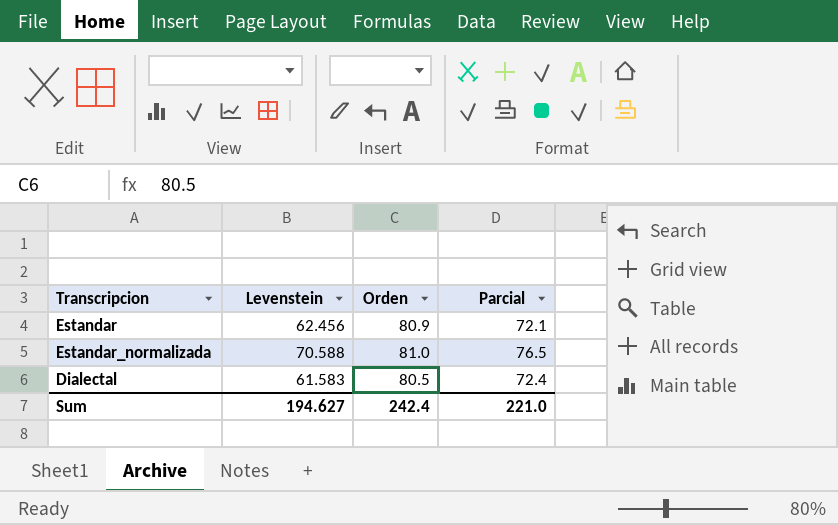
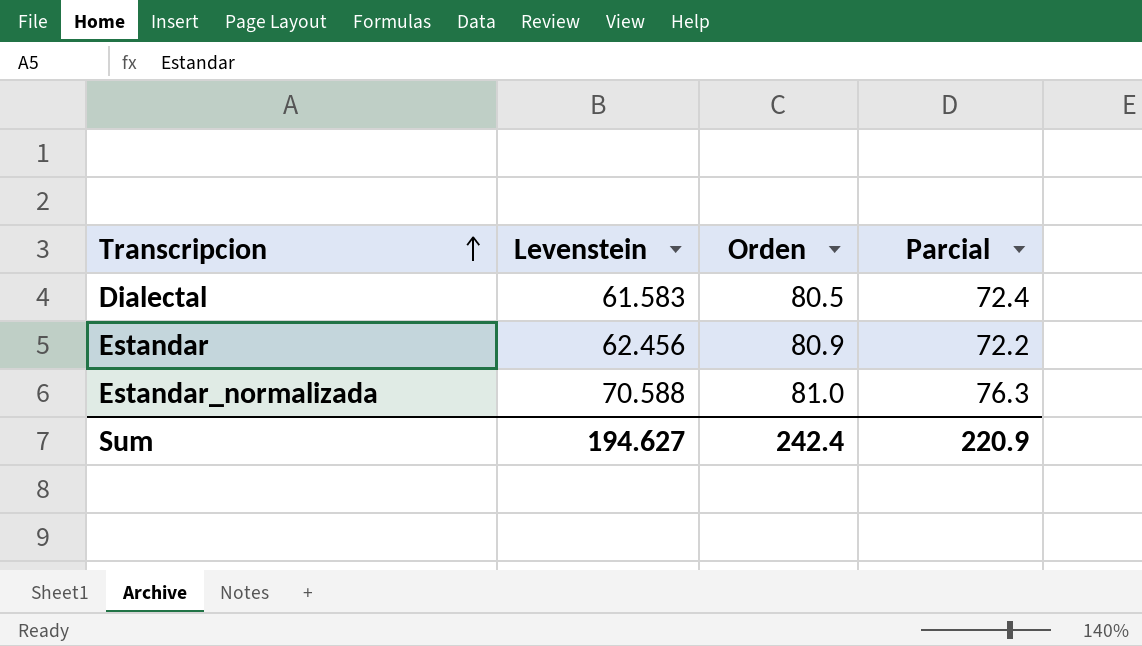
row order: none -> Transcripcion ascending
Estandar | Parcial: 72.1 -> 72.2
Estandar_normalizada | Parcial: 76.5 -> 76.3
Sum | Parcial: 221.0 -> 220.9

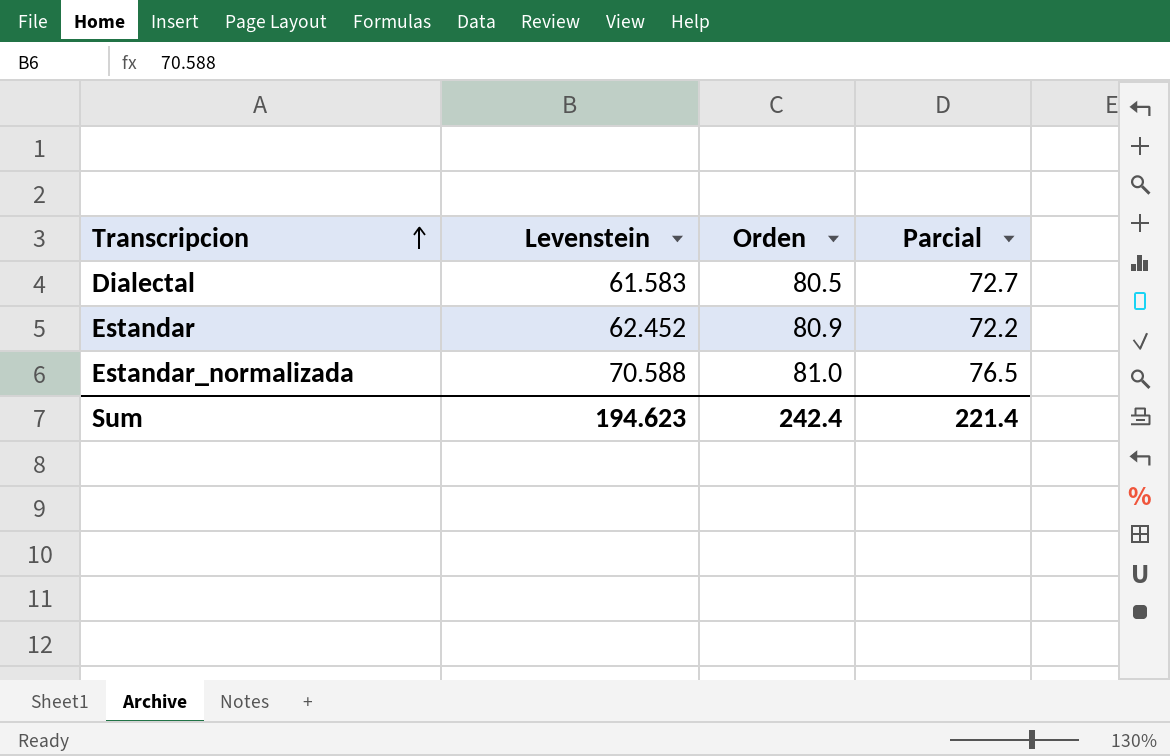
Dialectal | Parcial: 72.4 -> 72.7
Estandar | Levenstein: 62.456 -> 62.452
Estandar_normalizada | Parcial: 76.3 -> 76.5
Sum | Levenstein: 194.627 -> 194.623
Sum | Parcial: 220.9 -> 221.4

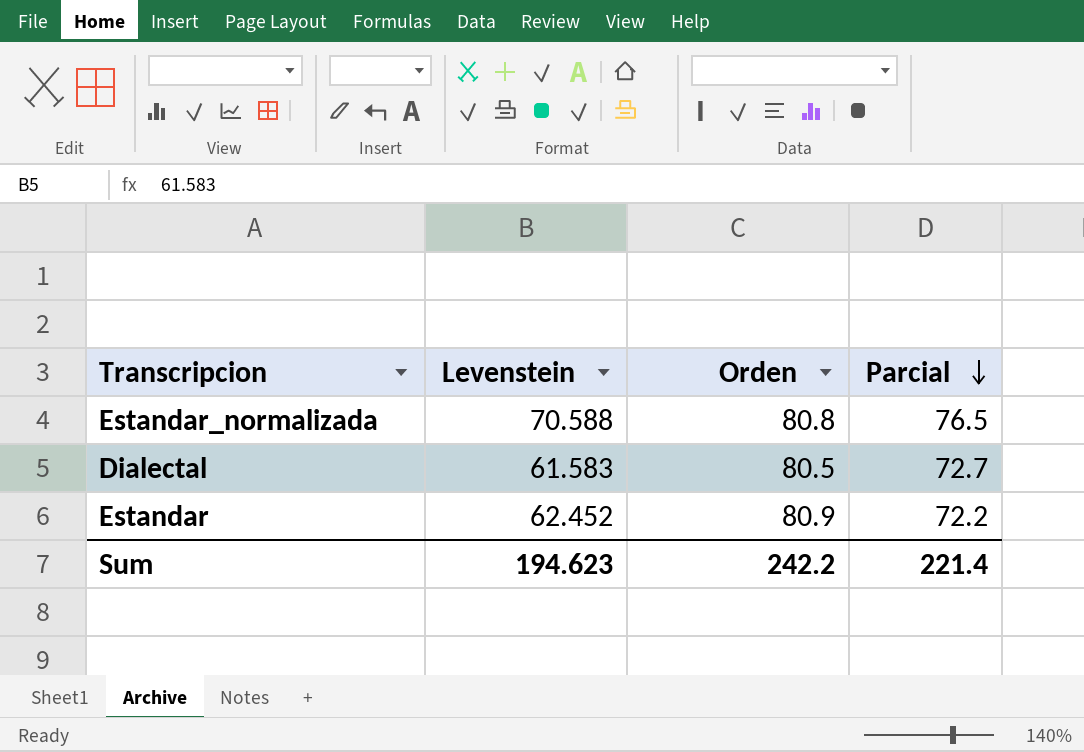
row order: Transcripcion ascending -> Parcial descending
Estandar_normalizada | Orden: 81.0 -> 80.8
Sum | Orden: 242.4 -> 242.2

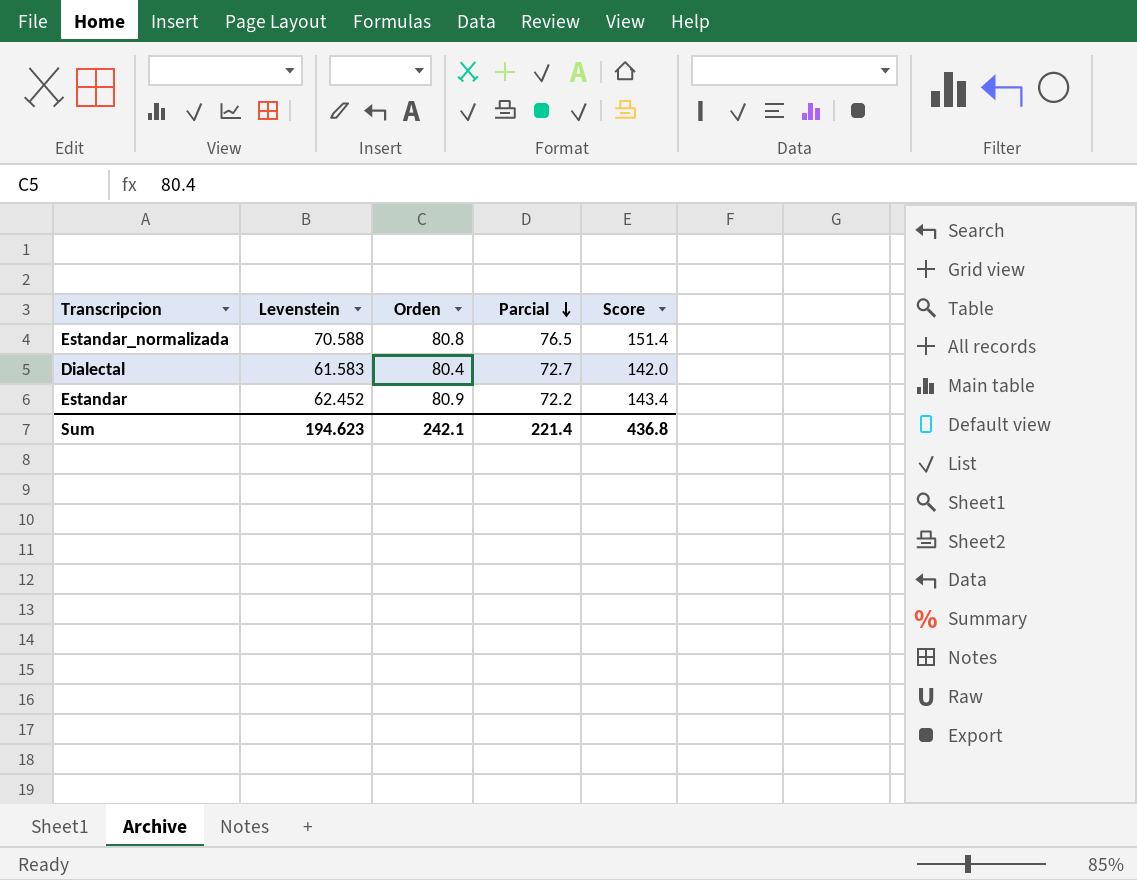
column Score | formula: none -> [Levenstein] + [Orden]
Dialectal | Orden: 80.5 -> 80.4
Sum | Orden: 242.2 -> 242.1

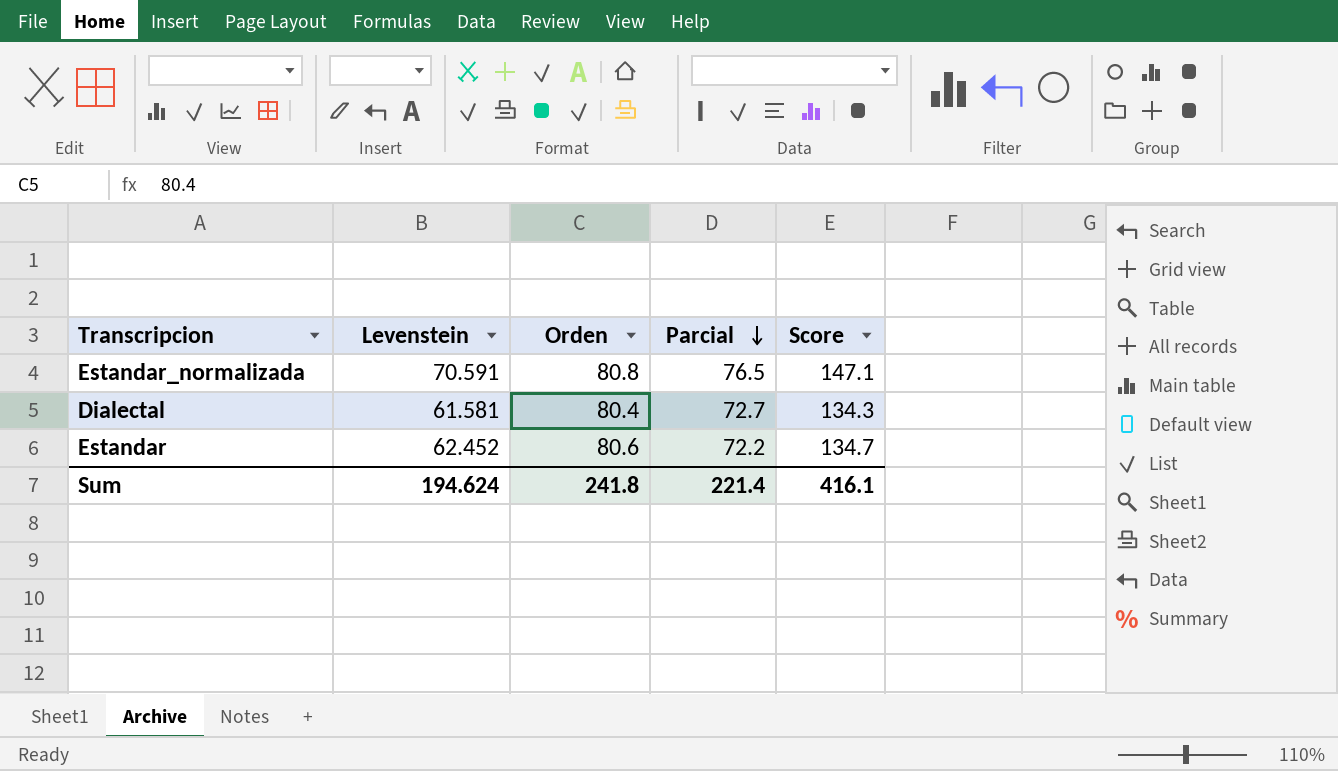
column Score | formula: [Levenstein] + [Orden] -> [Levenstein] + [Parcial]
Estandar_normalizada | Levenstein: 70.588 -> 70.591
Dialectal | Levenstein: 61.583 -> 61.581
Estandar | Orden: 80.9 -> 80.6
Sum | Levenstein: 194.623 -> 194.624
Sum | Orden: 242.1 -> 241.8
Sum | Score: 436.8 -> 416.1

